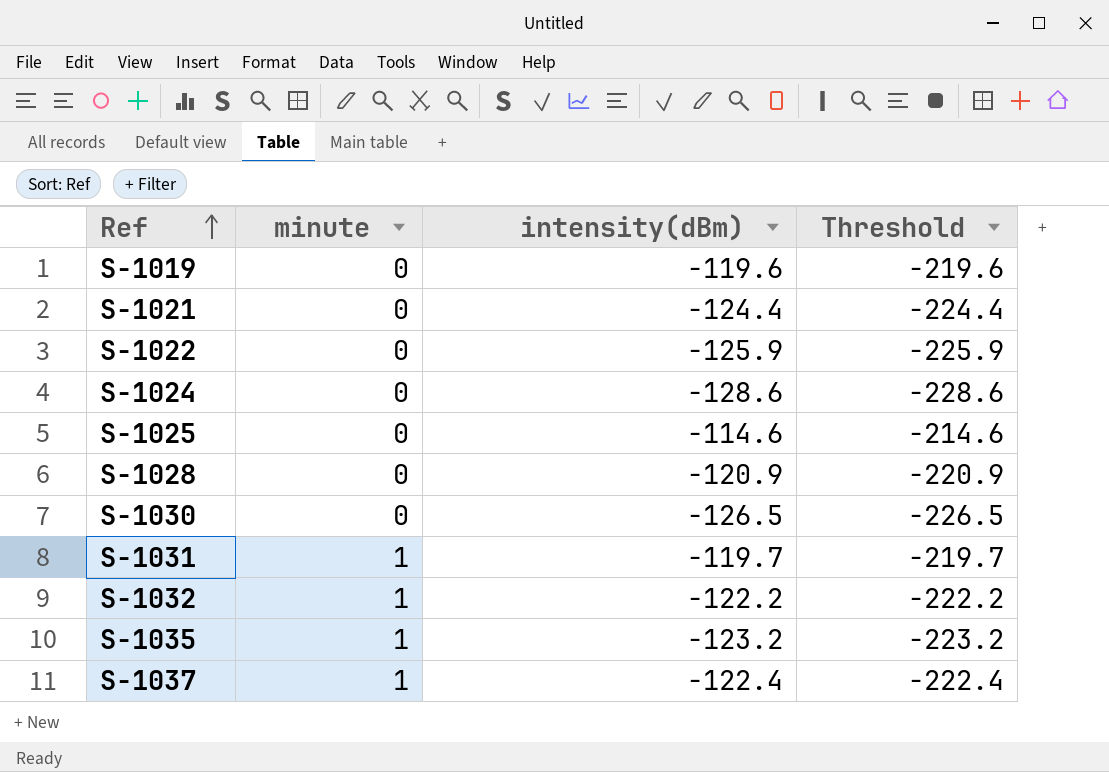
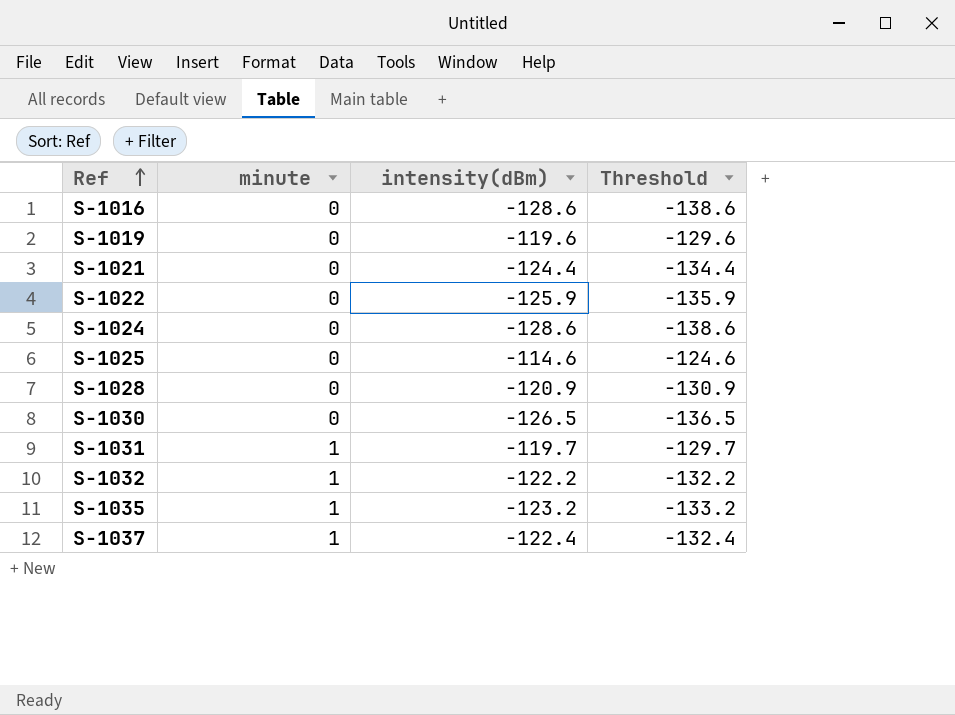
column Threshold | formula: [intensity(dBm)] - 100 -> [intensity(dBm)] - 10
row S-1016: none -> 0 | -128.6 | -138.6

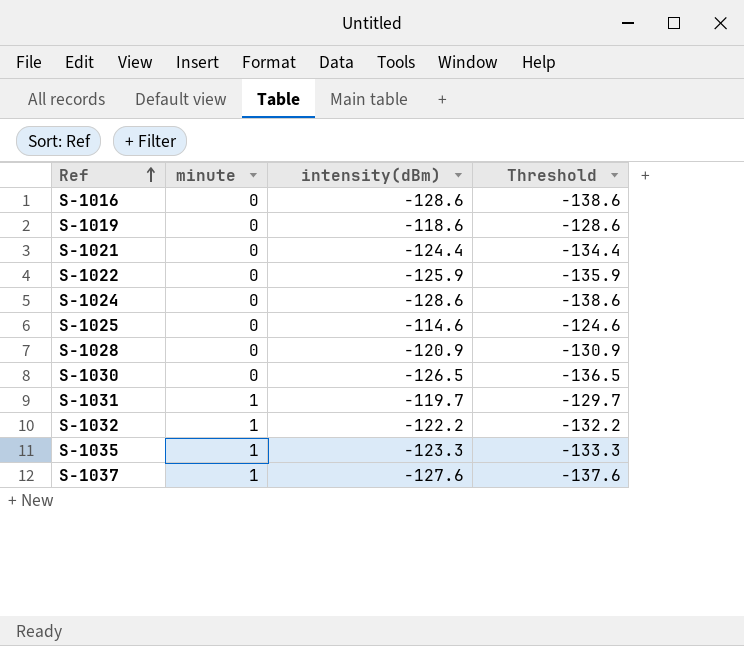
S-1019 | intensity(dBm): -119.6 -> -118.6
S-1019 | Threshold: -129.6 -> -128.6
S-1035 | intensity(dBm): -123.2 -> -123.3
S-1035 | Threshold: -133.2 -> -133.3
S-1037 | intensity(dBm): -122.4 -> -127.6
S-1037 | Threshold: -132.4 -> -137.6

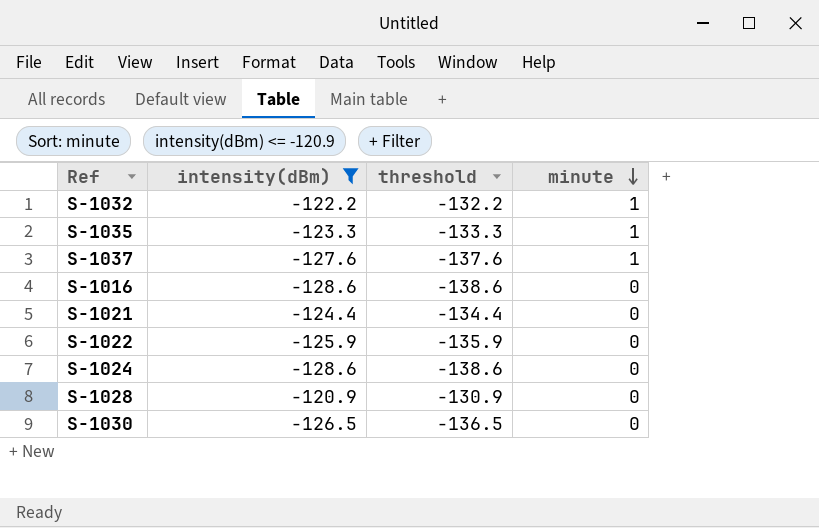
filter: none -> intensity(dBm) <= -120.9
row order: Ref ascending -> minute descending
column name: Threshold -> threshold
column minute | position: 2 -> 4

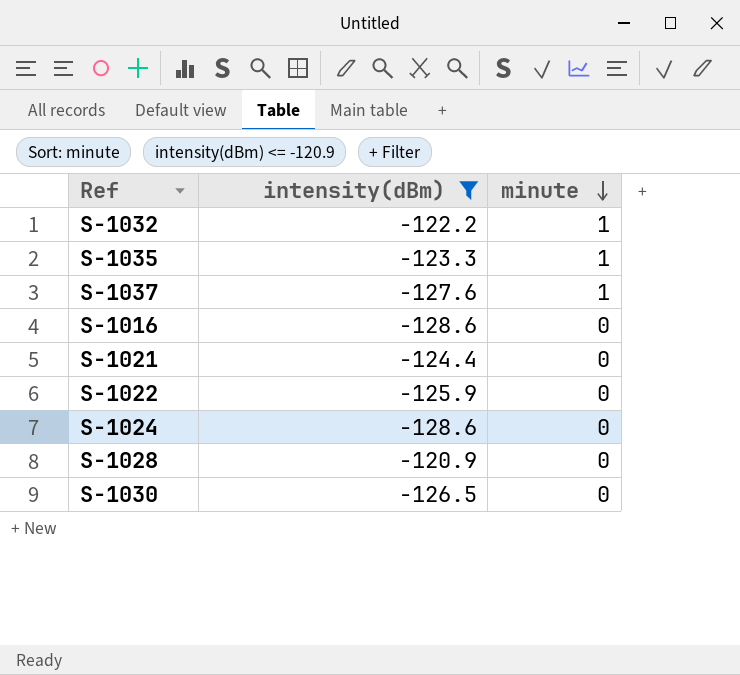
column threshold | formula: [intensity(dBm)] - 10 -> none

